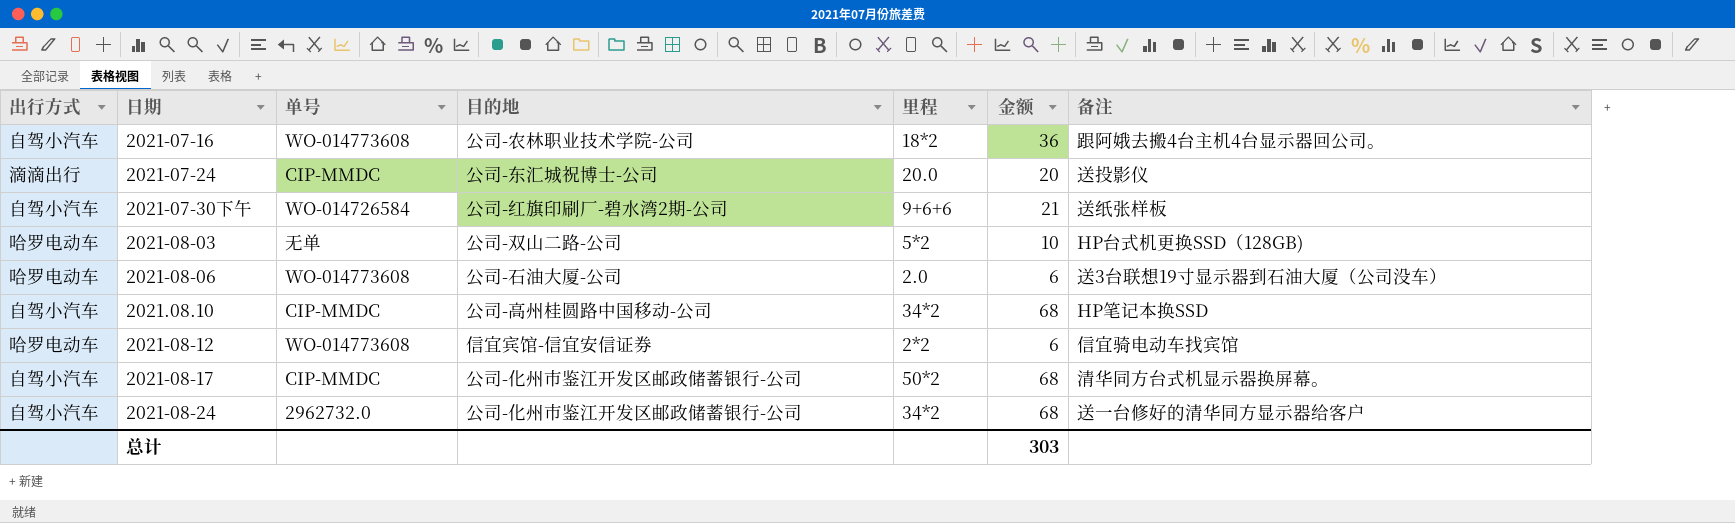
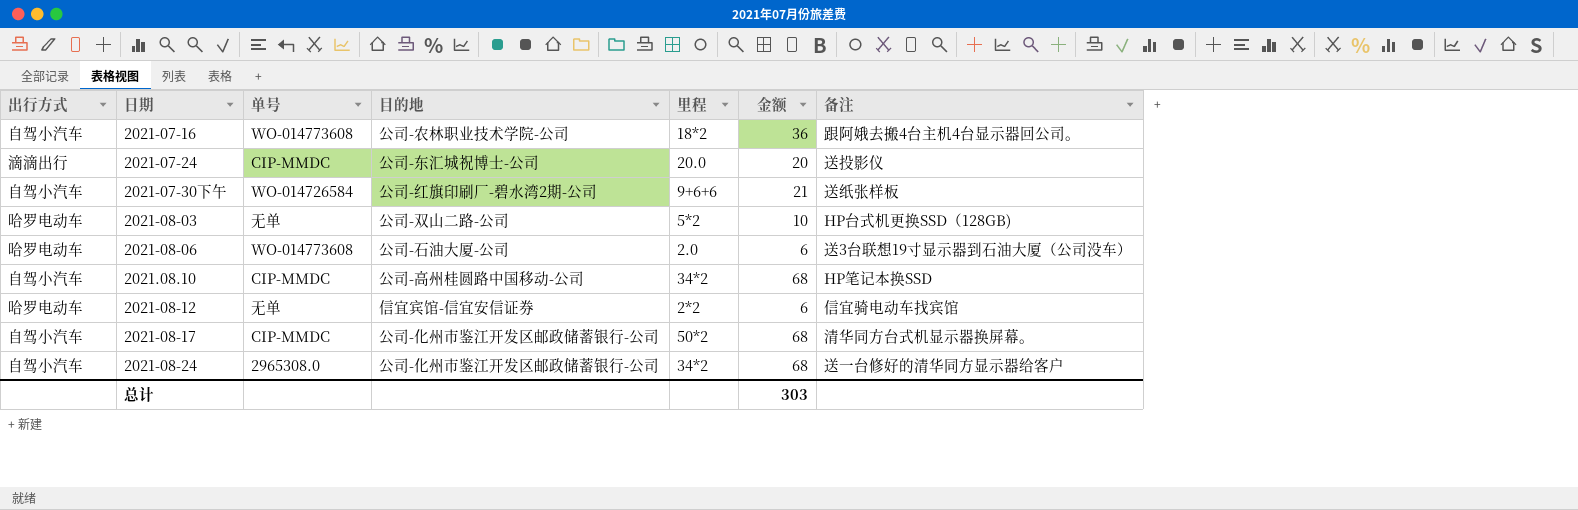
2021-08-12 | 单号: WO-014773608 -> 无单
2021-08-24 | 单号: 2962732.0 -> 2965308.0

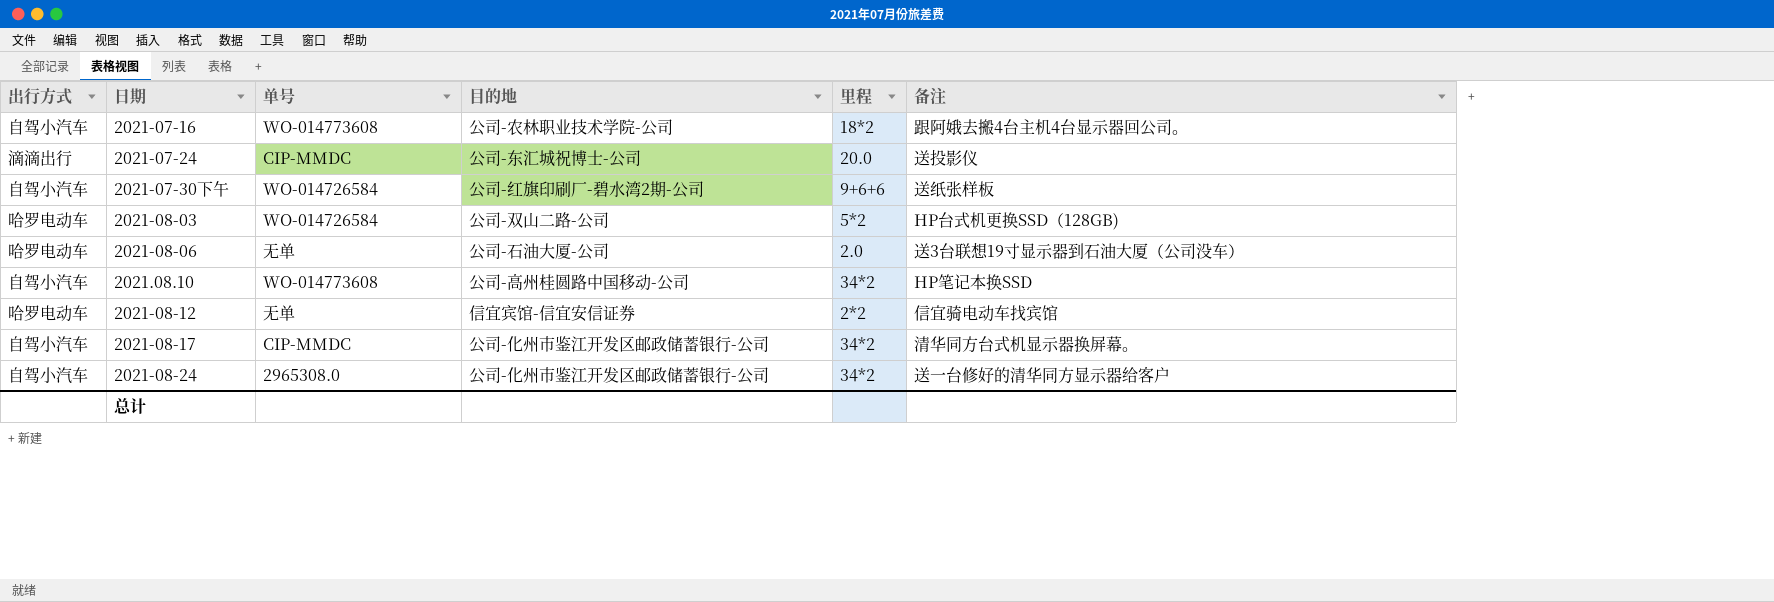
column 金额 | position: 6 -> none
2021-08-03 | 单号: 无单 -> WO-014726584
2021-08-06 | 单号: WO-014773608 -> 无单
2021.08.10 | 单号: CIP-MMDC -> WO-014773608
2021-08-17 | 里程: 50*2 -> 34*2

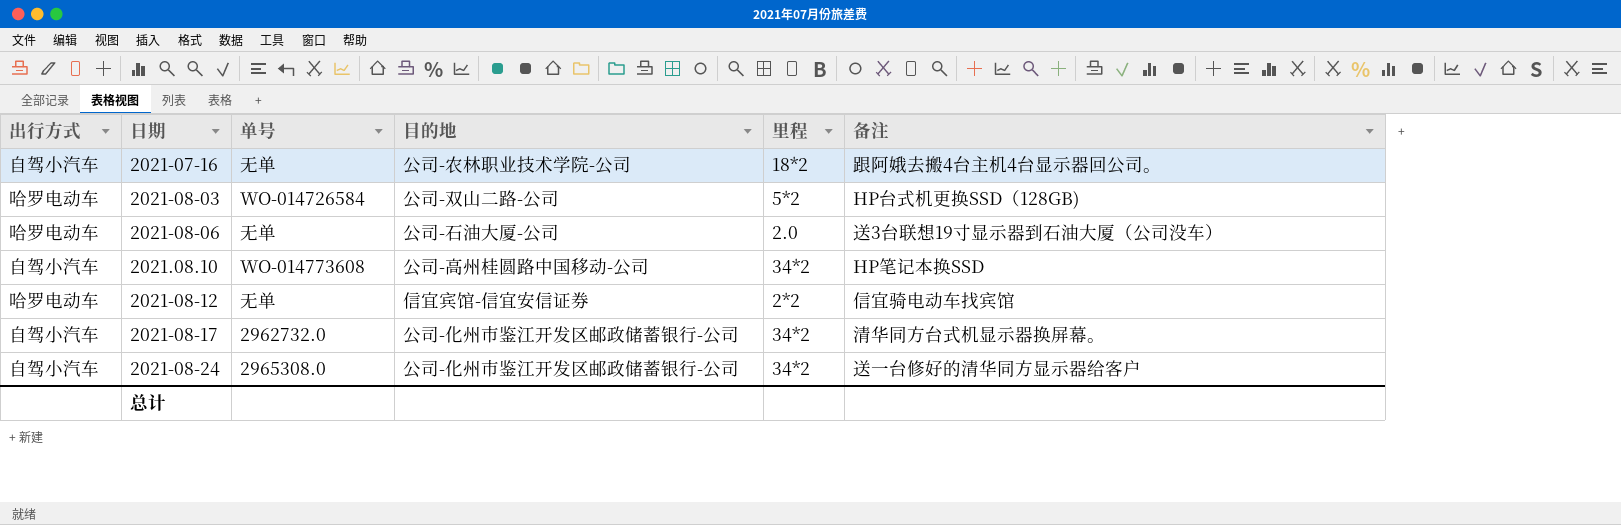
row 2021-07-24: 滴滴出行 | CIP-MMDC | 公司-东汇城祝博士-公司 | 20.0 | 送投影仪 -> none
row 2021-07-30下午: 自驾小汽车 | WO-014726584 | 公司-红旗印刷厂-碧水湾2期-公司 | 9+6+6 | 送纸张样板 -> none
2021-07-16 | 单号: WO-014773608 -> 无单
2021-08-17 | 单号: CIP-MMDC -> 2962732.0

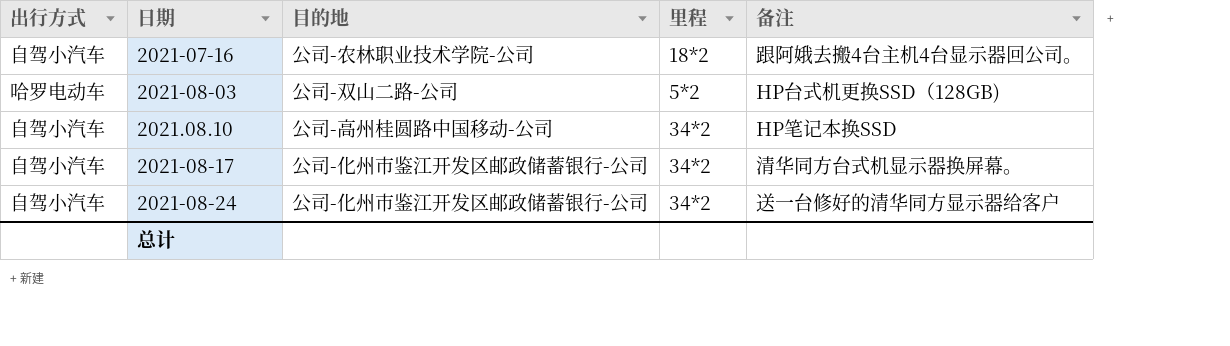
column 单号 | position: 3 -> none
row 2021-08-06: 哈罗电动车 | 无单 | 公司-石油大厦-公司 | 2.0 | 送3台联想19寸显示器到石油大厦（公司没车） -> none
row 2021-08-12: 哈罗电动车 | 无单 | 信宜宾馆-信宜安信证券 | 2*2 | 信宜骑电动车找宾馆 -> none

